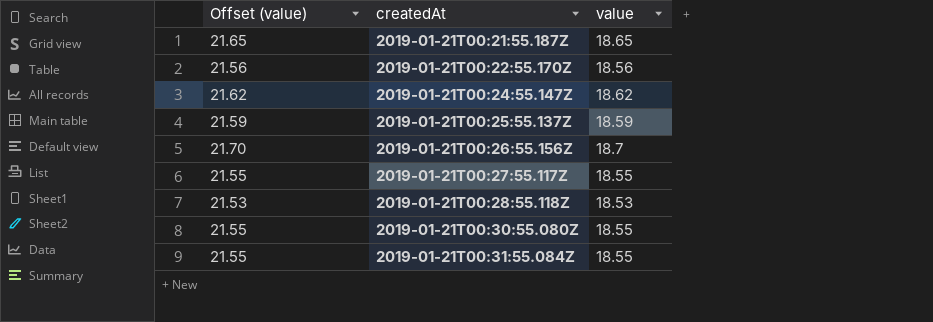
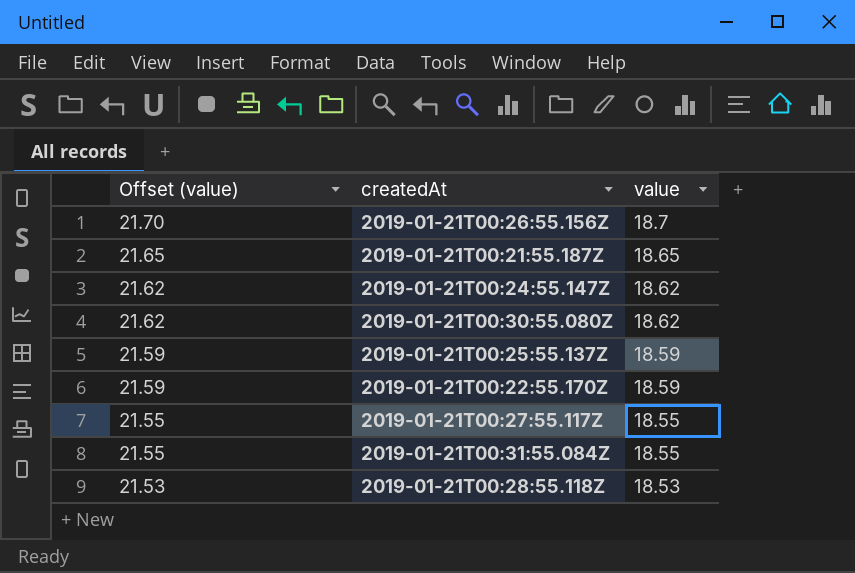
row order: createdAt ascending -> Offset (value) descending
2019-01-21T00:30:55.080Z | Offset (value): 21.55 -> 21.62
2019-01-21T00:30:55.080Z | value: 18.55 -> 18.62
2019-01-21T00:22:55.170Z | Offset (value): 21.56 -> 21.59
2019-01-21T00:22:55.170Z | value: 18.56 -> 18.59

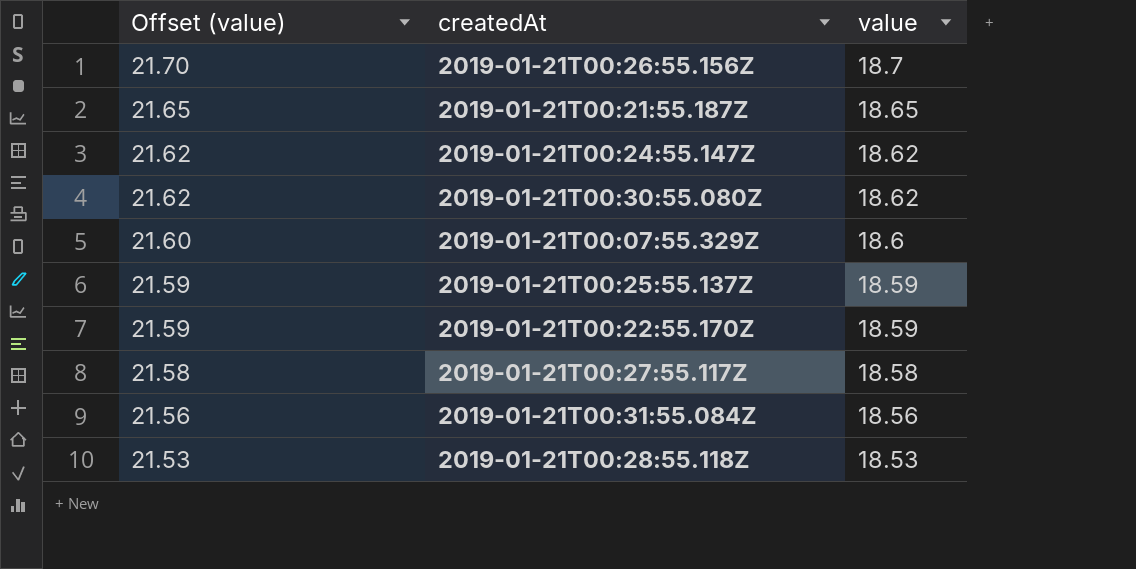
row 2019-01-21T00:07:55.329Z: none -> 21.60 | 18.6
2019-01-21T00:27:55.117Z | Offset (value): 21.55 -> 21.58
2019-01-21T00:27:55.117Z | value: 18.55 -> 18.58
2019-01-21T00:31:55.084Z | Offset (value): 21.55 -> 21.56
2019-01-21T00:31:55.084Z | value: 18.55 -> 18.56

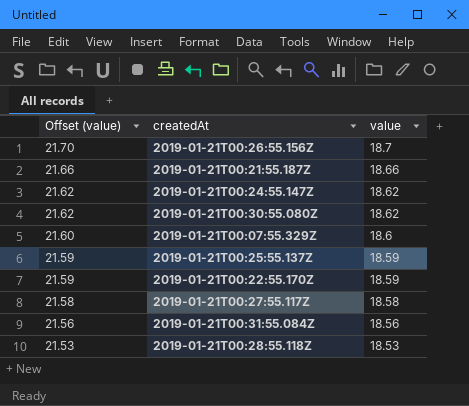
2019-01-21T00:21:55.187Z | Offset (value): 21.65 -> 21.66
2019-01-21T00:21:55.187Z | value: 18.65 -> 18.66

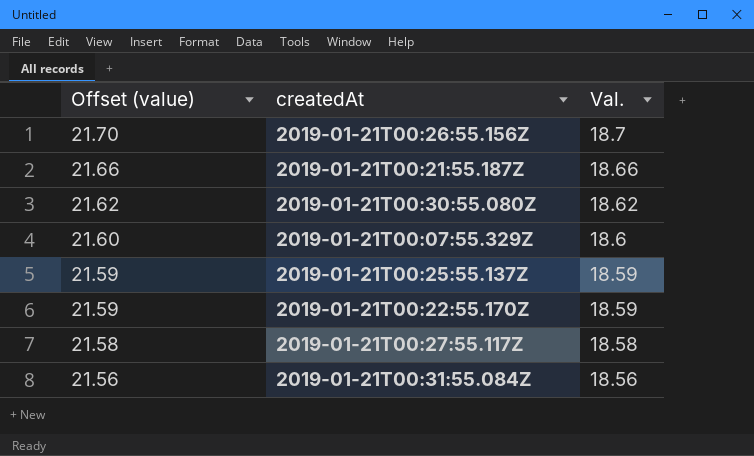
column name: value -> Val.
row 2019-01-21T00:24:55.147Z: 21.62 | 18.62 -> none
row 2019-01-21T00:28:55.118Z: 21.53 | 18.53 -> none

